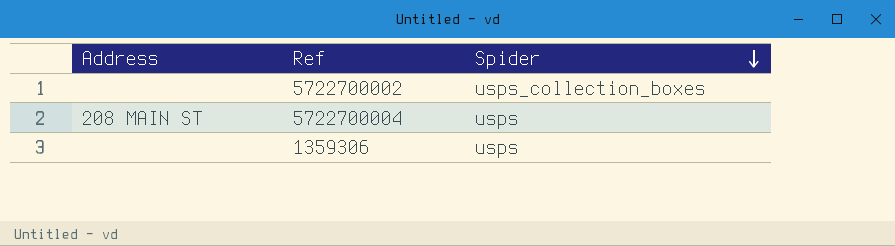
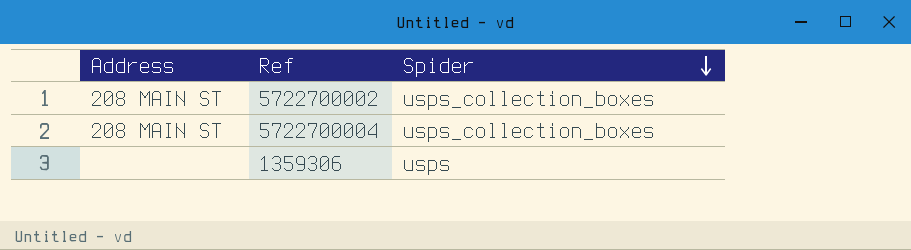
5722700002 | Address: none -> 208 MAIN ST
5722700004 | Spider: usps -> usps_collection_boxes

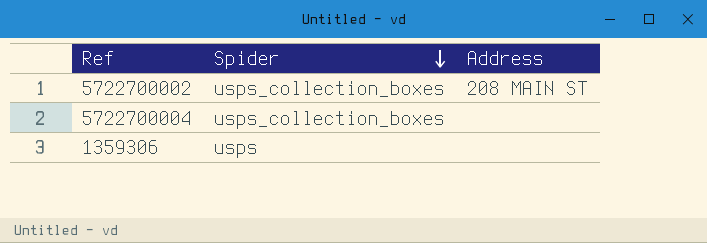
column Address | position: 1 -> 3
5722700004 | Address: 208 MAIN ST -> none

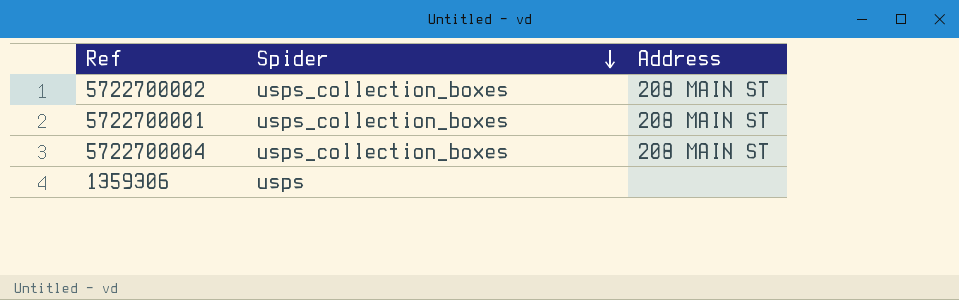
row 5722700001: none -> usps_collection_boxes | 208 MAIN ST
5722700004 | Address: none -> 208 MAIN ST

